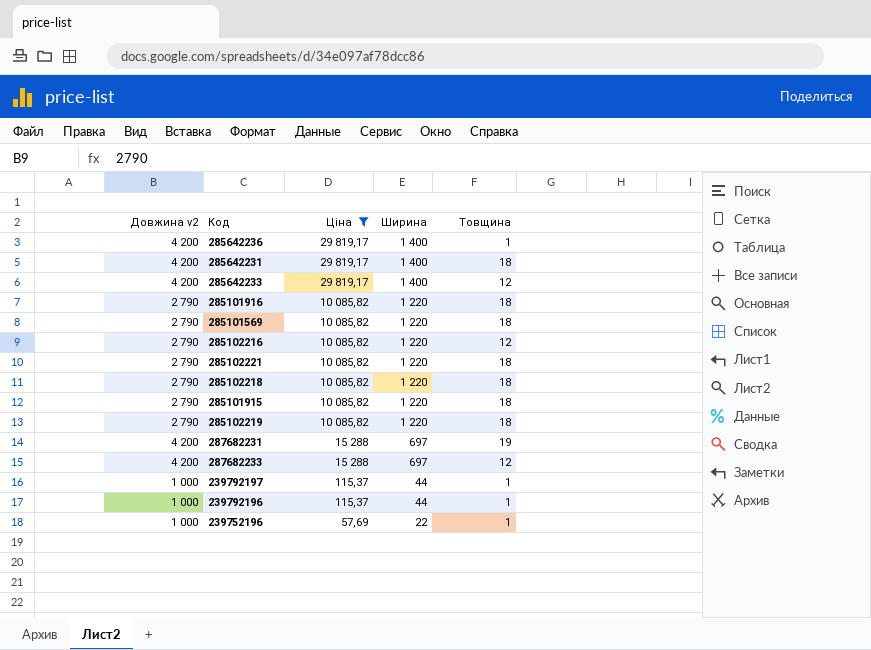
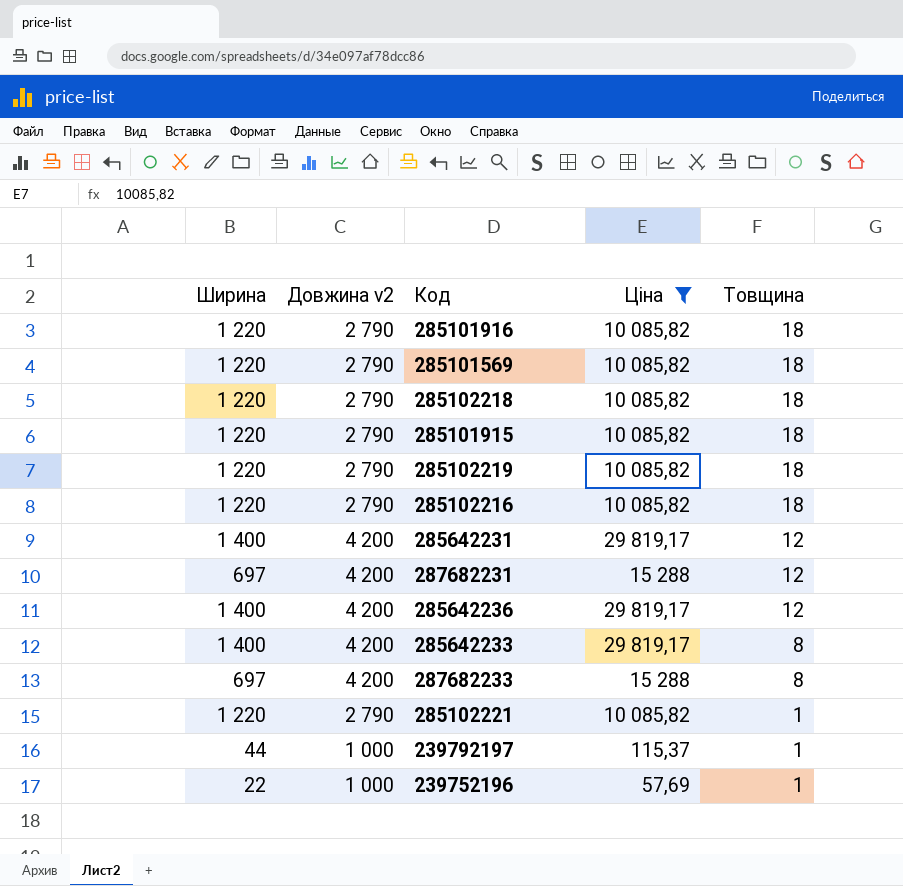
row order: Ширина descending -> Товщина descending
column Ширина | position: 4 -> 1
row 239792196: 1 000 | 115,37 | 44 | 1 -> none
285102216 | Товщина: 12 -> 18
285642231 | Товщина: 18 -> 12
287682231 | Товщина: 19 -> 12
285642236 | Товщина: 1 -> 12
285642233 | Товщина: 12 -> 8
287682233 | Товщина: 12 -> 8
285102221 | Товщина: 18 -> 1

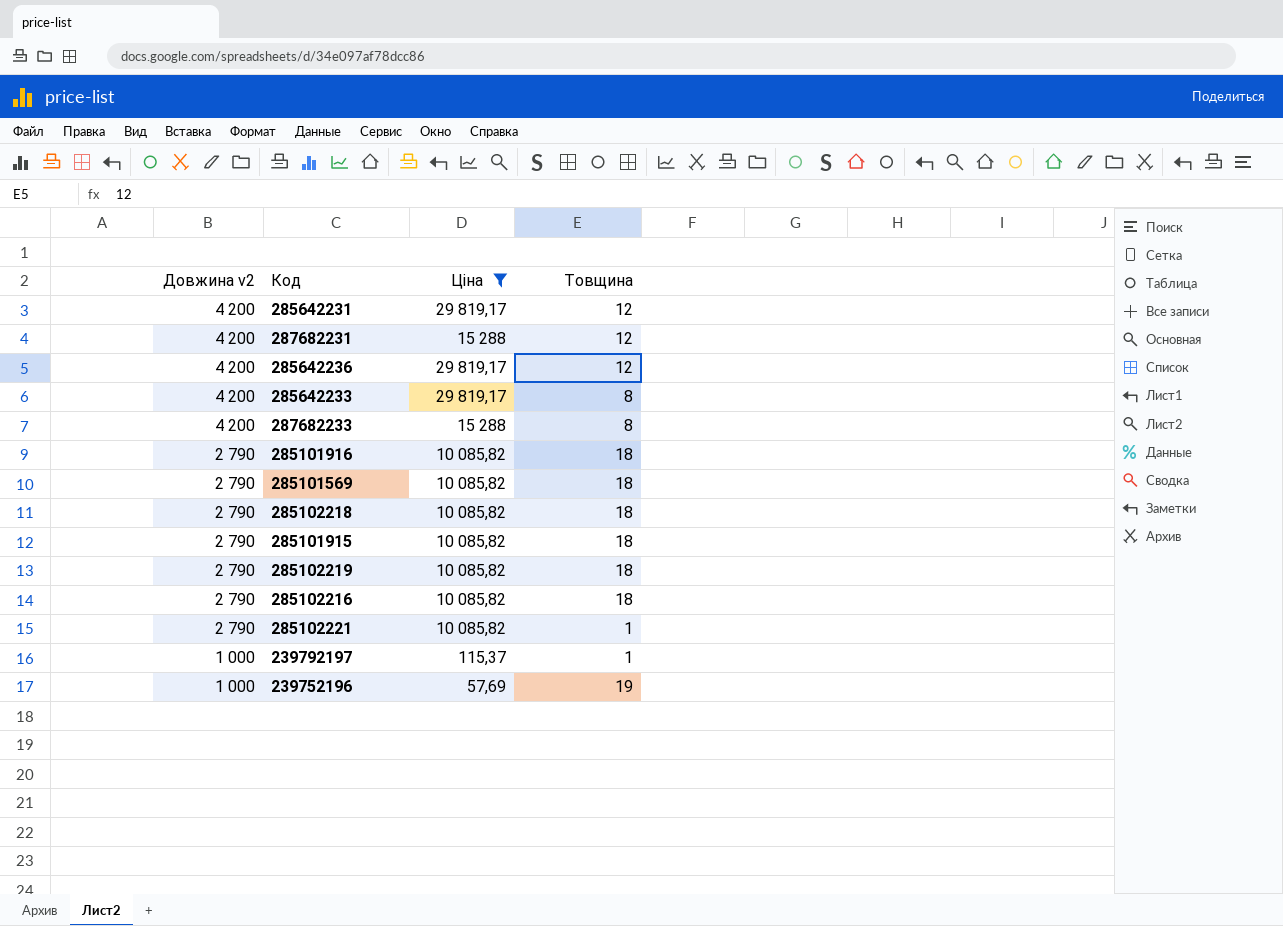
row order: Товщина descending -> Довжина v2 descending
column Ширина | position: 1 -> none
239752196 | Товщина: 1 -> 19

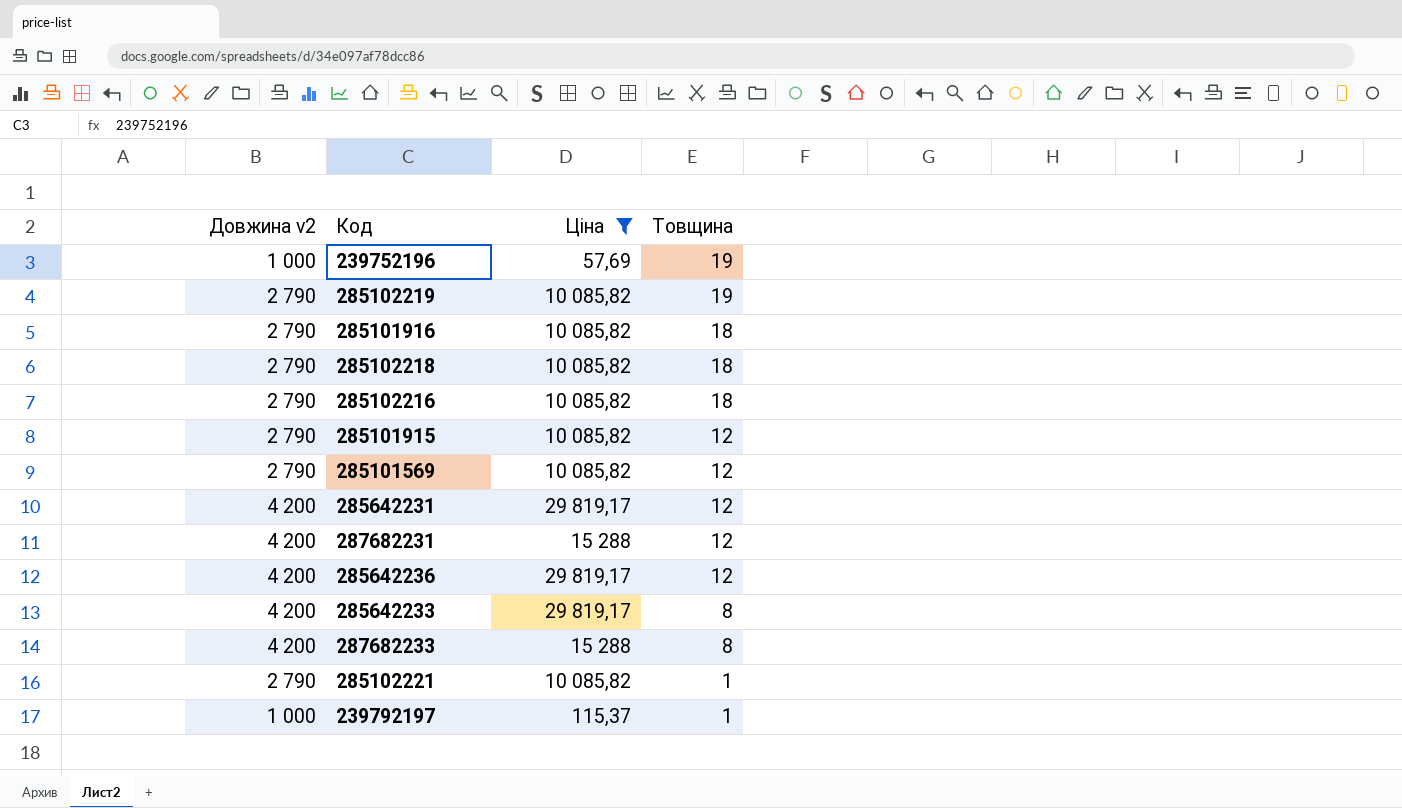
row order: Довжина v2 descending -> Товщина descending
285102219 | Товщина: 18 -> 19
285101915 | Товщина: 18 -> 12
285101569 | Товщина: 18 -> 12

